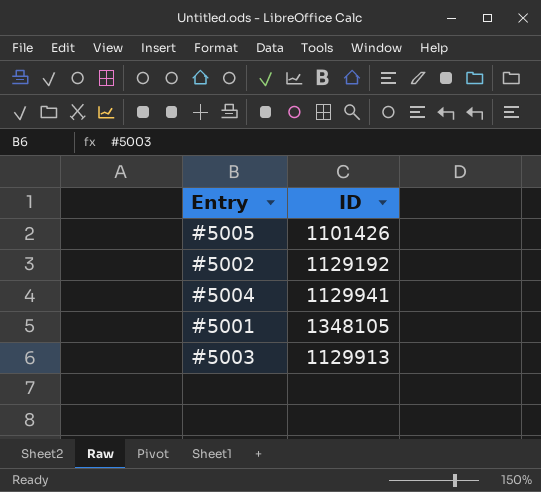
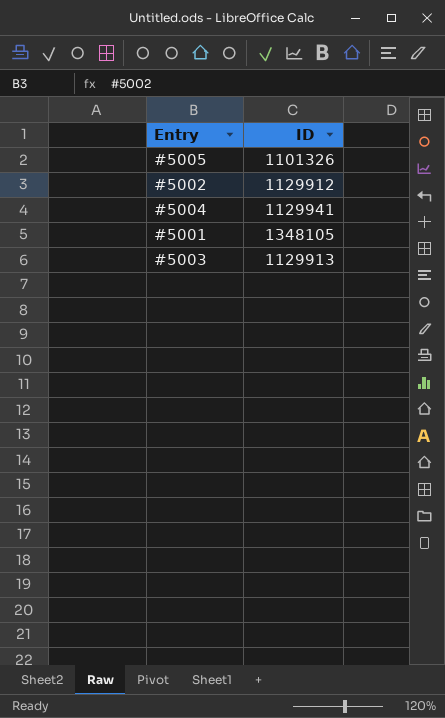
#5005 | ID: 1101426 -> 1101326
#5002 | ID: 1129192 -> 1129912

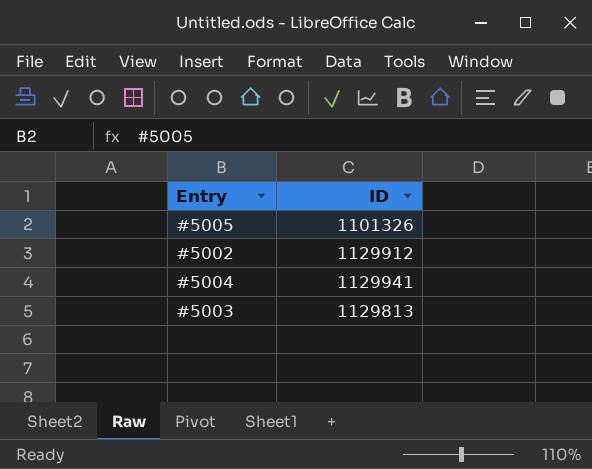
row #5001: 1348105 -> none
#5003 | ID: 1129913 -> 1129813

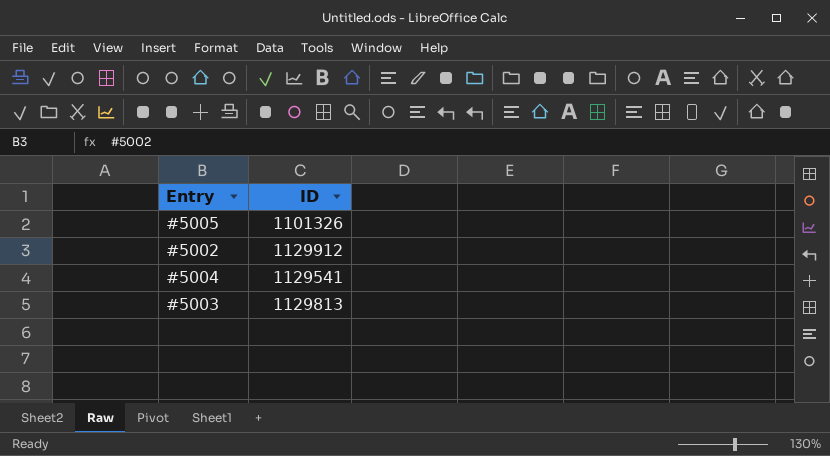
#5004 | ID: 1129941 -> 1129541

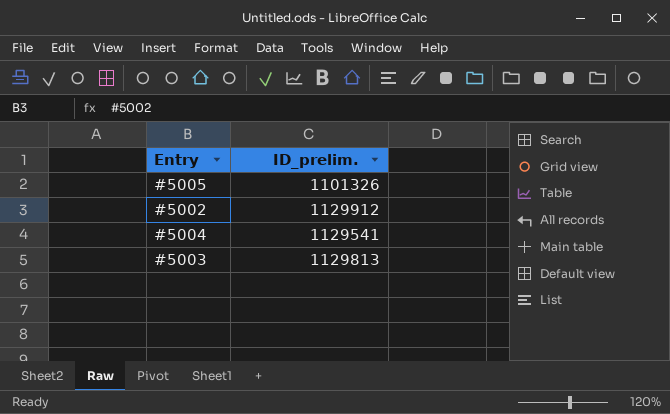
column name: ID -> ID_prelim.

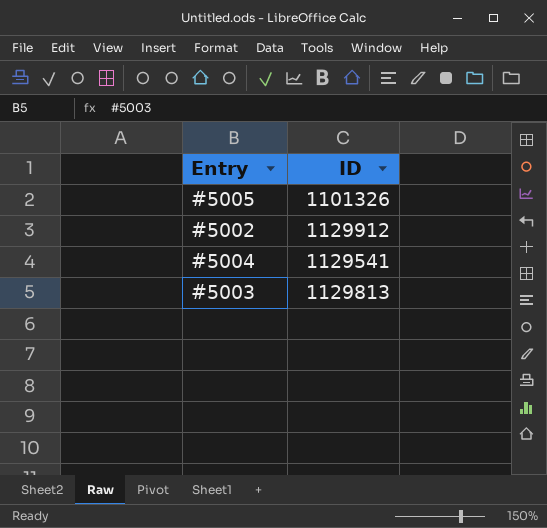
column name: ID_prelim. -> ID

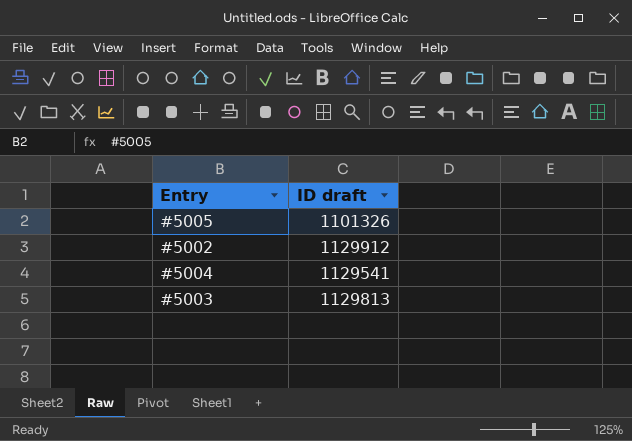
column name: ID -> ID draft

